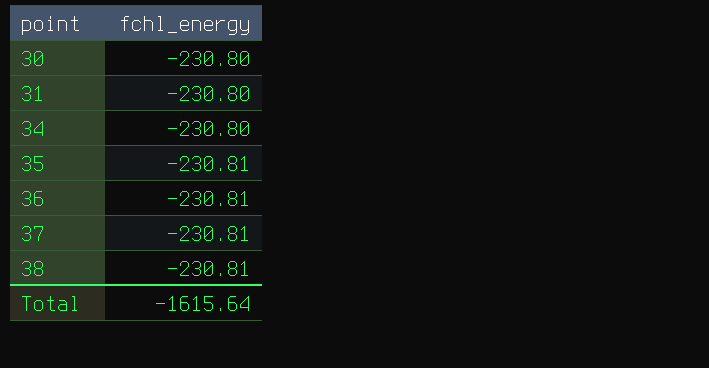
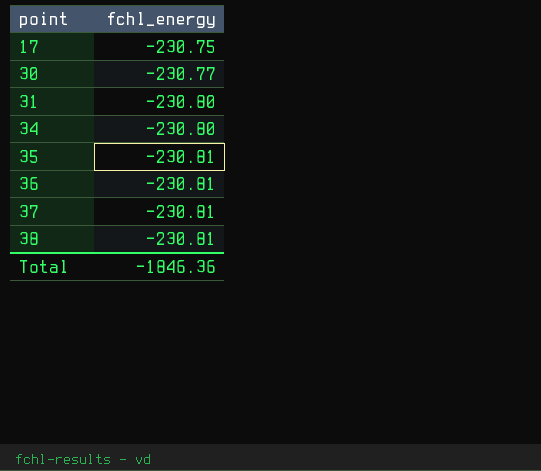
row 17: none -> -230.75
30 | fchl_energy: -230.80 -> -230.77
Total | fchl_energy: -1615.64 -> -1846.36

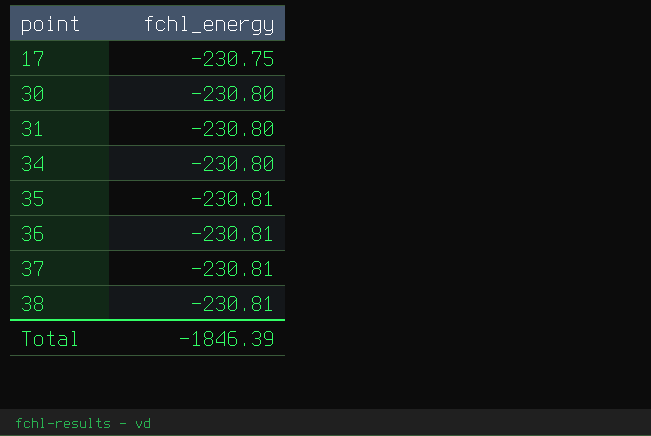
30 | fchl_energy: -230.77 -> -230.80
Total | fchl_energy: -1846.36 -> -1846.39

